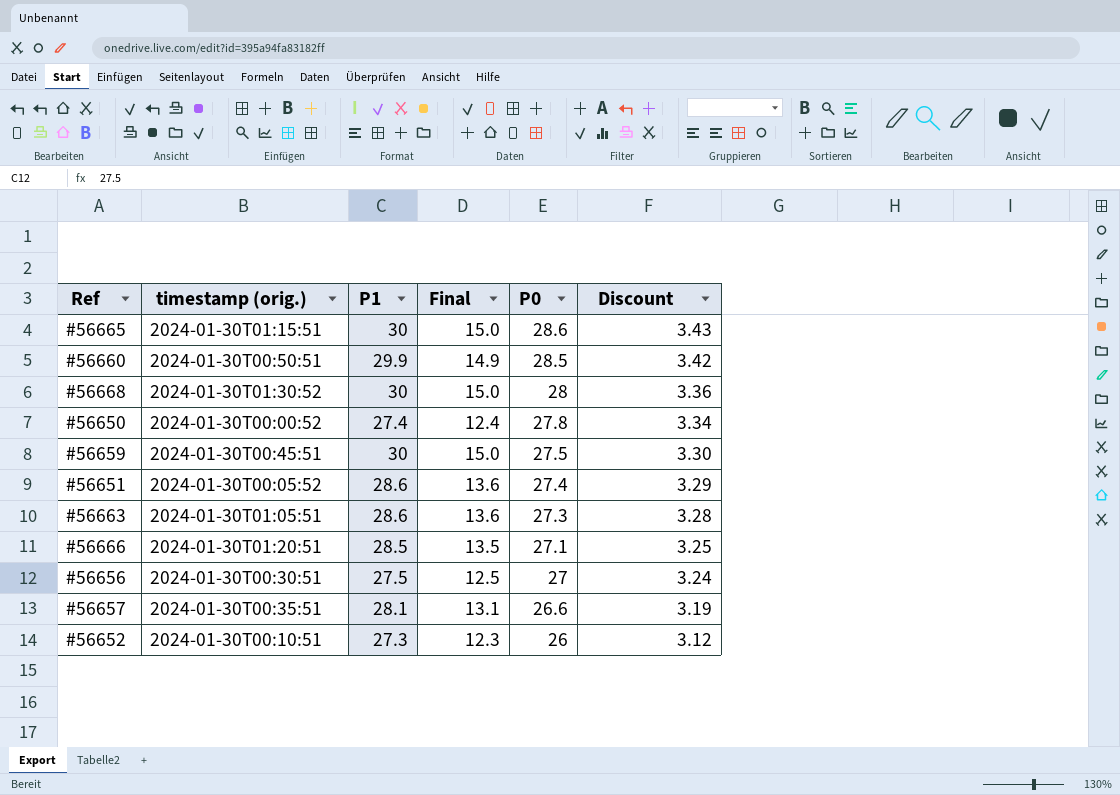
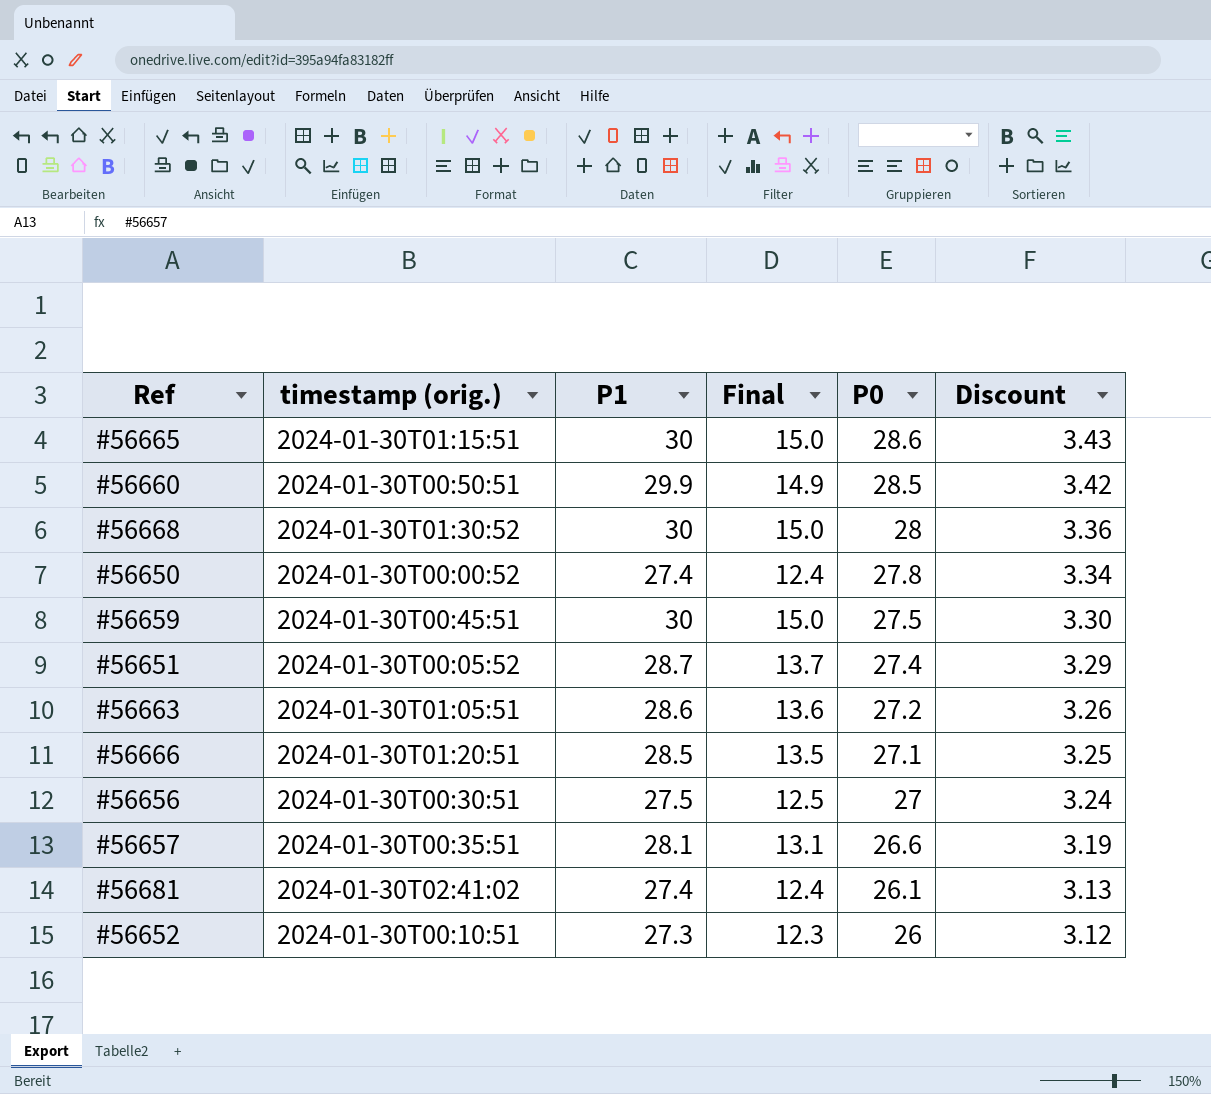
#56651 | P1: 28.6 -> 28.7
#56651 | Final: 13.6 -> 13.7
#56663 | P0: 27.3 -> 27.2
#56663 | Discount: 3.28 -> 3.26
row #56681: none -> 2024-01-30T02:41:02 | 27.4 | 12.4 | 26.1 | 3.13

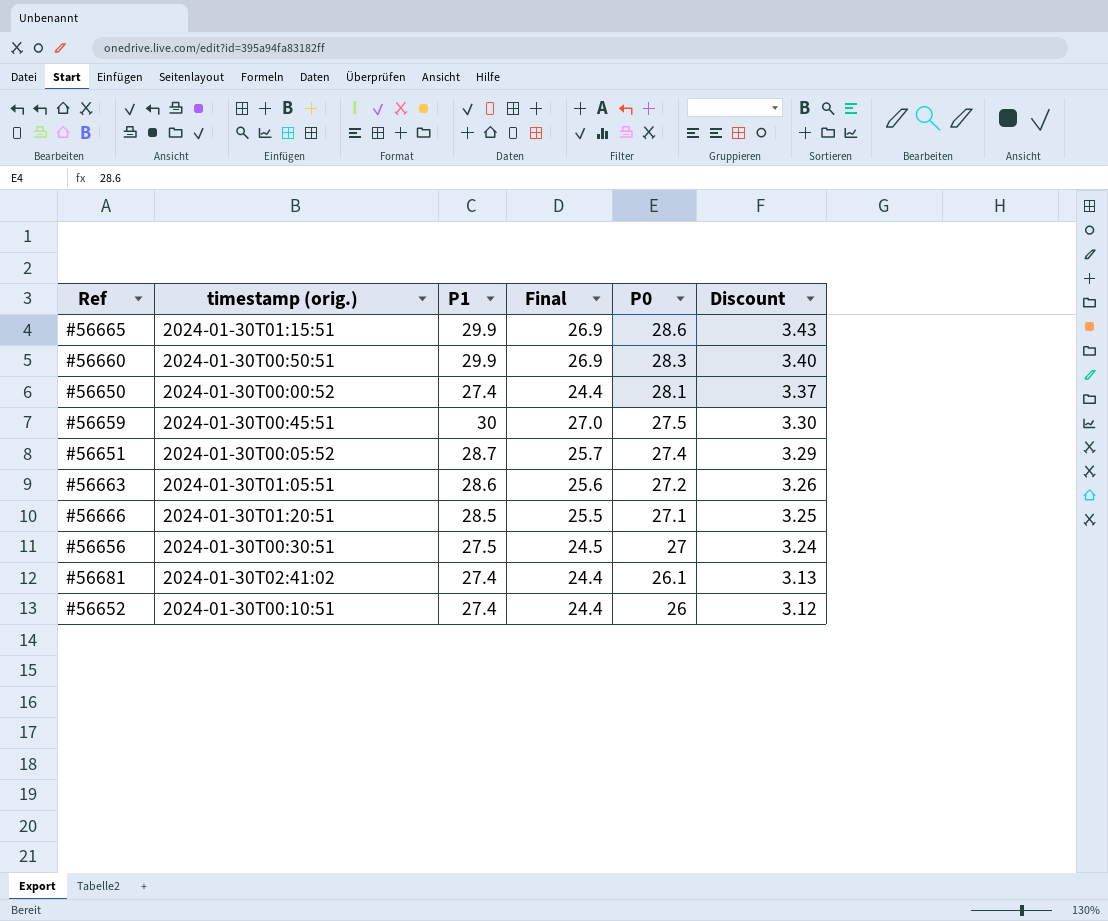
column Final | formula: [P1] - 15 -> [P1] - 3
row #56668: 2024-01-30T01:30:52 | 30 | 15.0 | 28 | 3.36 -> none
row #56657: 2024-01-30T00:35:51 | 28.1 | 13.1 | 26.6 | 3.19 -> none
#56665 | P1: 30 -> 29.9
#56660 | P0: 28.5 -> 28.3
#56660 | Discount: 3.42 -> 3.40
#56650 | P0: 27.8 -> 28.1
#56650 | Discount: 3.34 -> 3.37
#56652 | P1: 27.3 -> 27.4

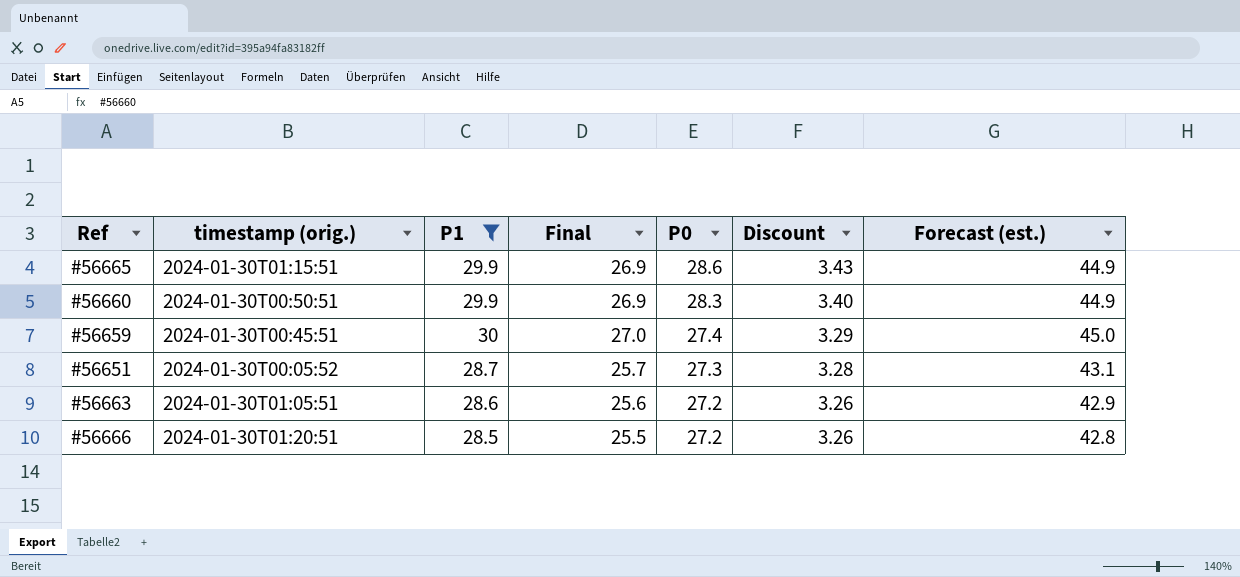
filter: none -> P1 >= 28.5
column Forecast (est.) | formula: none -> [P1] * 1.5
#56659 | P0: 27.5 -> 27.4
#56659 | Discount: 3.30 -> 3.29
#56651 | P0: 27.4 -> 27.3
#56651 | Discount: 3.29 -> 3.28
#56666 | P0: 27.1 -> 27.2
#56666 | Discount: 3.25 -> 3.26

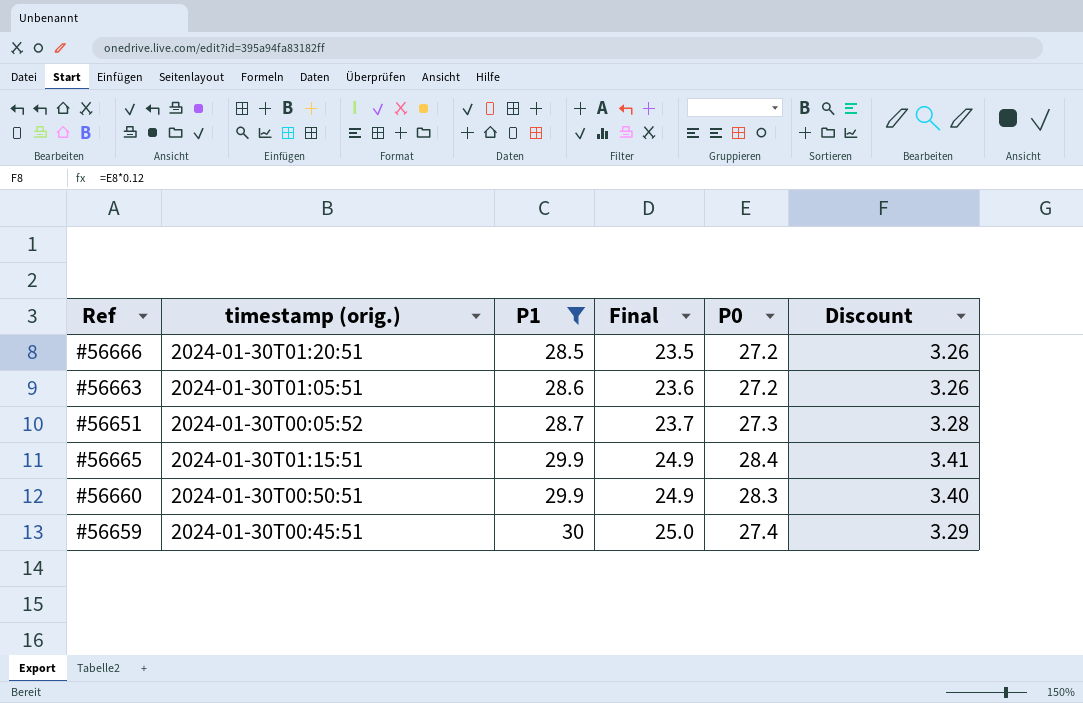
row order: P0 descending -> P1 ascending
column Forecast (est.) | formula: [P1] * 1.5 -> none
column Final | formula: [P1] - 3 -> [P1] - 5
#56665 | P0: 28.6 -> 28.4
#56665 | Discount: 3.43 -> 3.41

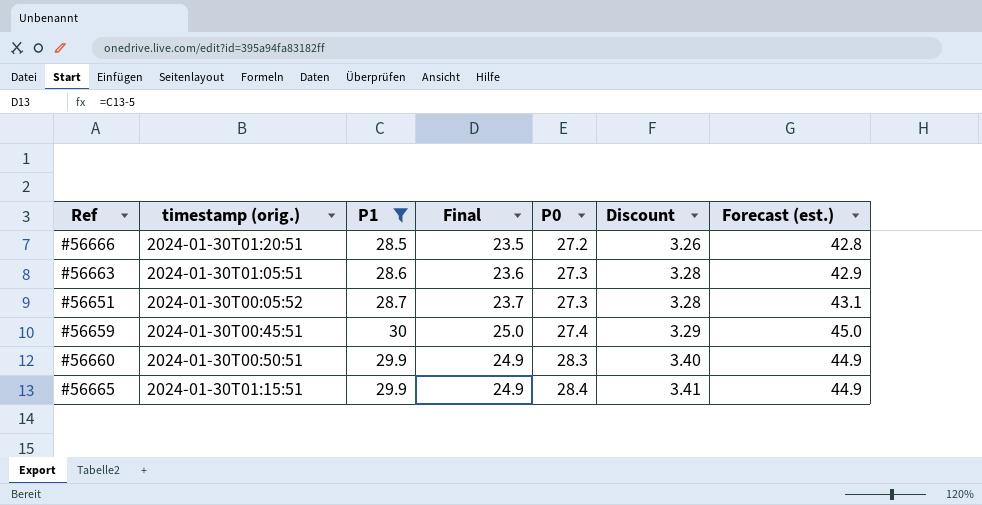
row order: P1 ascending -> P0 ascending
column Forecast (est.) | formula: none -> [P1] * 1.5
#56663 | P0: 27.2 -> 27.3
#56663 | Discount: 3.26 -> 3.28

